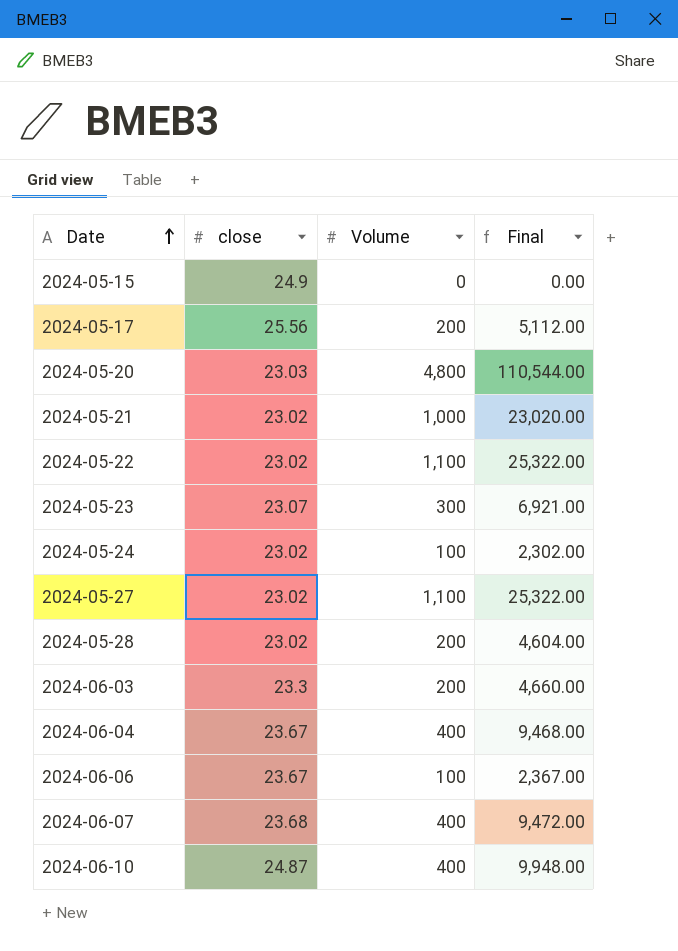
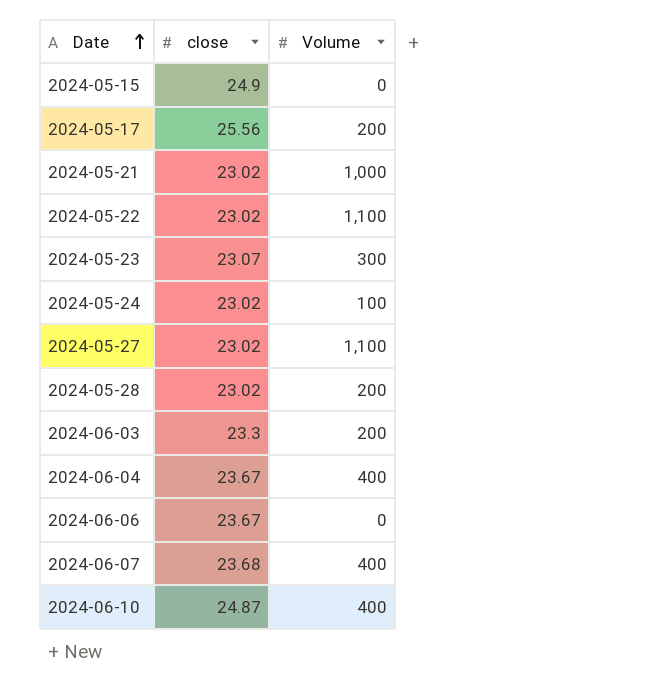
column Final | formula: [close] * [Volume] -> none
row 2024-05-20: 23.03 | 4,800 | 110,544.00 -> none
2024-06-06 | Volume: 100 -> 0

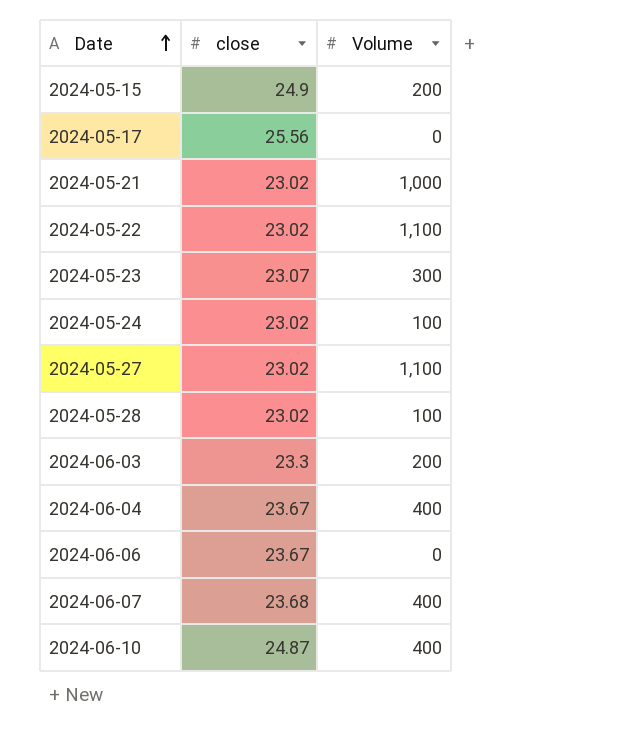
2024-05-15 | Volume: 0 -> 200
2024-05-17 | Volume: 200 -> 0
2024-05-28 | Volume: 200 -> 100

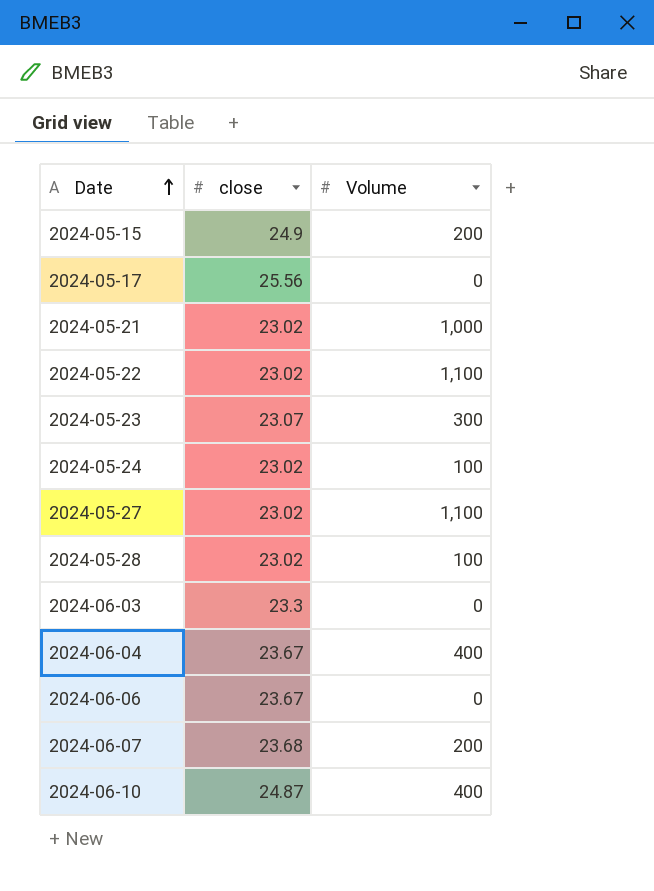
2024-06-03 | Volume: 200 -> 0
2024-06-07 | Volume: 400 -> 200

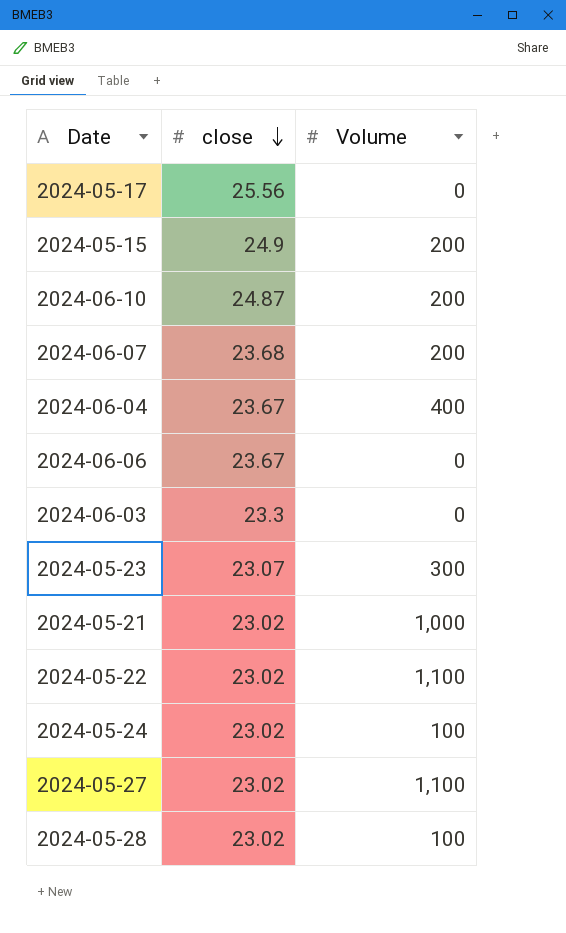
row order: Date ascending -> close descending
2024-06-10 | Volume: 400 -> 200

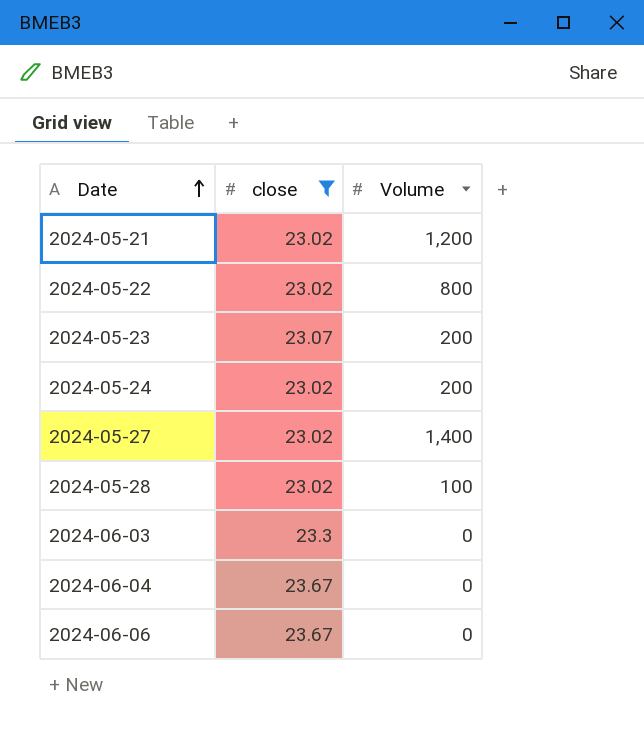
filter: none -> close <= 23.67
row order: close descending -> Date ascending
2024-05-21 | Volume: 1,000 -> 1,200
2024-05-22 | Volume: 1,100 -> 800
2024-05-23 | Volume: 300 -> 200
2024-05-24 | Volume: 100 -> 200
2024-05-27 | Volume: 1,100 -> 1,400
2024-06-04 | Volume: 400 -> 0

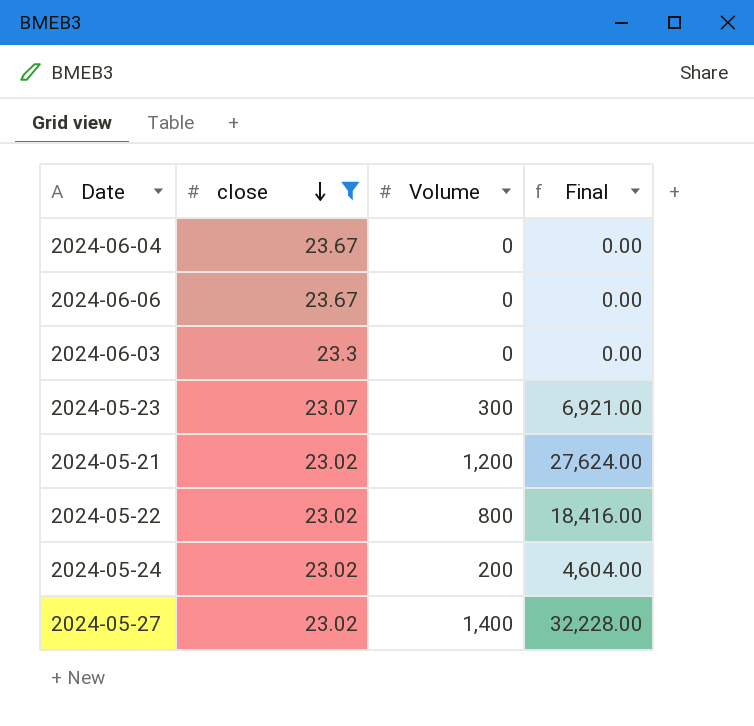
row order: Date ascending -> close descending
column Final | formula: none -> [close] * [Volume]
row 2024-05-28: 23.02 | 100 -> none
2024-05-23 | Volume: 200 -> 300

